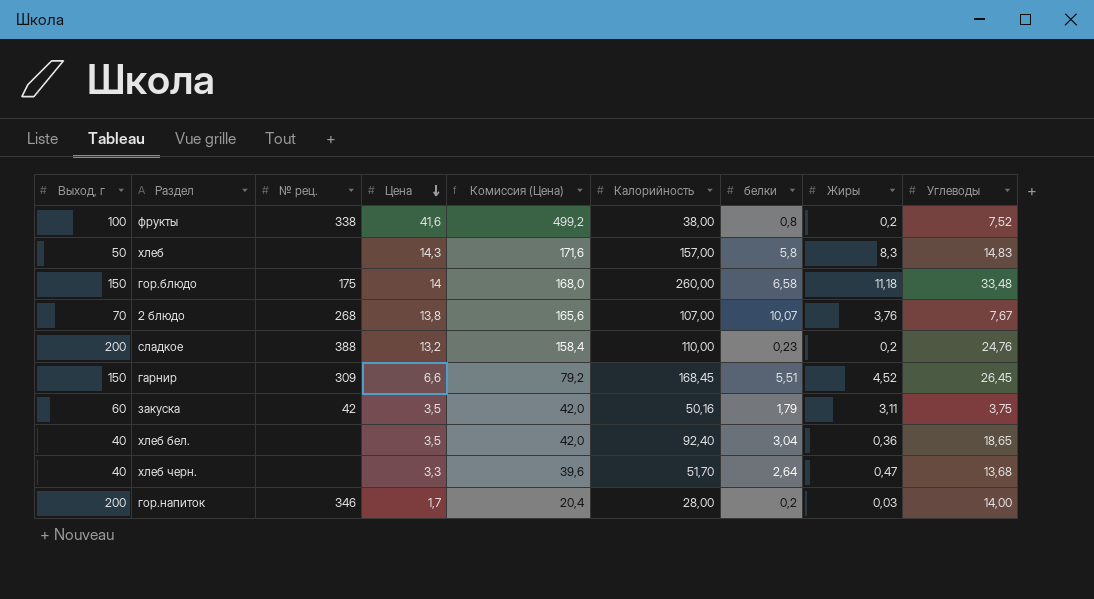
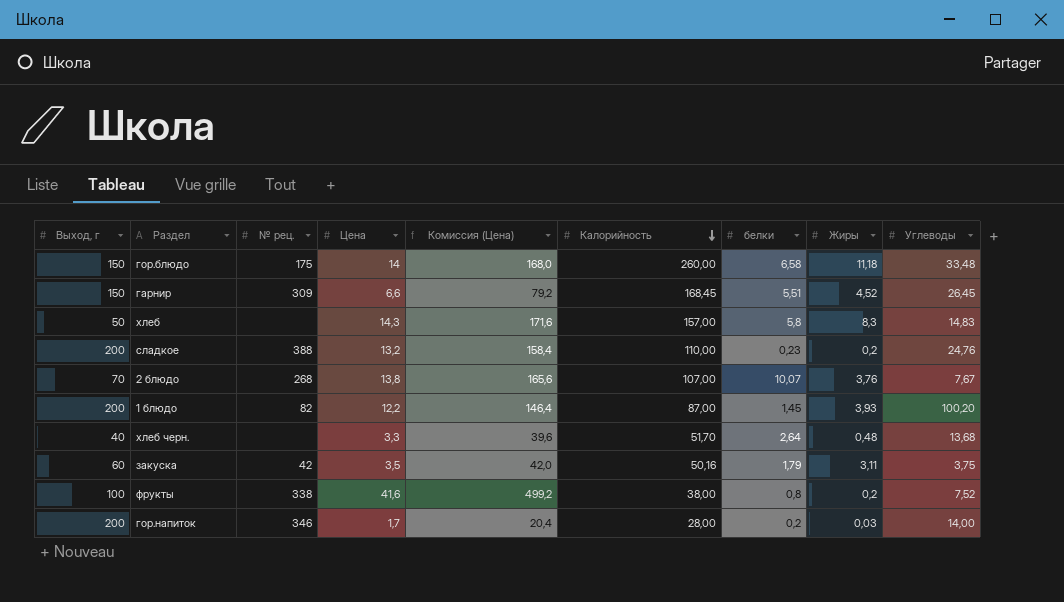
row order: Цена descending -> Калорийность descending
row хлеб бел.: 40 | none | 3,5 | 42,0 | 92,40 | 3,04 | 0,36 | 18,65 -> none
row 1 блюдо: none -> 200 | 82 | 12,2 | 146,4 | 87,00 | 1,45 | 3,93 | 100,20
хлеб черн. | Жиры: 0,47 -> 0,48

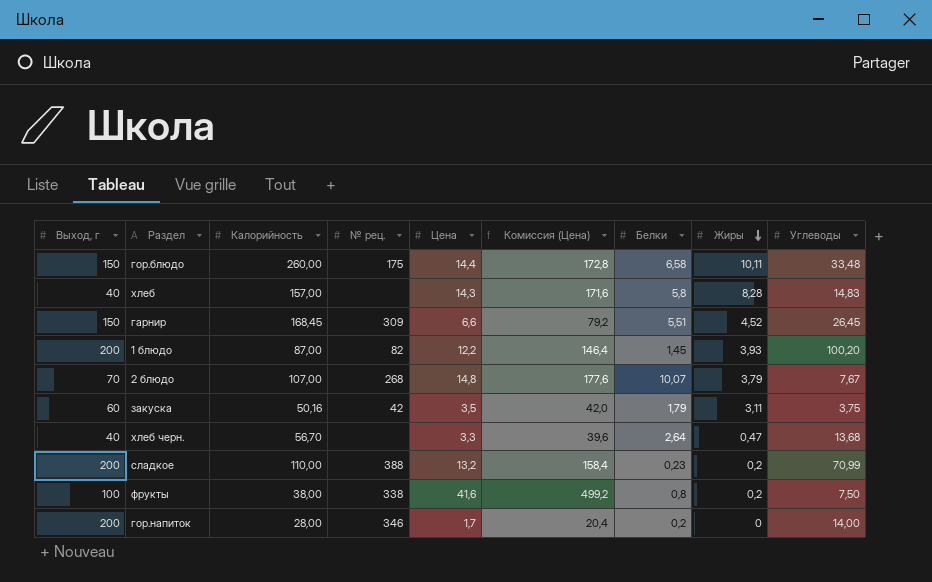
row order: Калорийность descending -> Жиры descending
column Калорийность | position: 6 -> 3
column name: белки -> Белки
гор.блюдо | Цена: 14 -> 14,4
гор.блюдо | Комиссия (Цена): 168,0 -> 172,8
гор.блюдо | Жиры: 11,18 -> 10,11
хлеб | Выход, г: 50 -> 40
хлеб | Жиры: 8,3 -> 8,28
2 блюдо | Цена: 13,8 -> 14,8
2 блюдо | Комиссия (Цена): 165,6 -> 177,6
2 блюдо | Жиры: 3,76 -> 3,79
хлеб черн. | Калорийность: 51,70 -> 56,70
хлеб черн. | Жиры: 0,48 -> 0,47
сладкое | Углеводы: 24,76 -> 70,99
фрукты | Углеводы: 7,52 -> 7,50
гор.напиток | Жиры: 0,03 -> 0

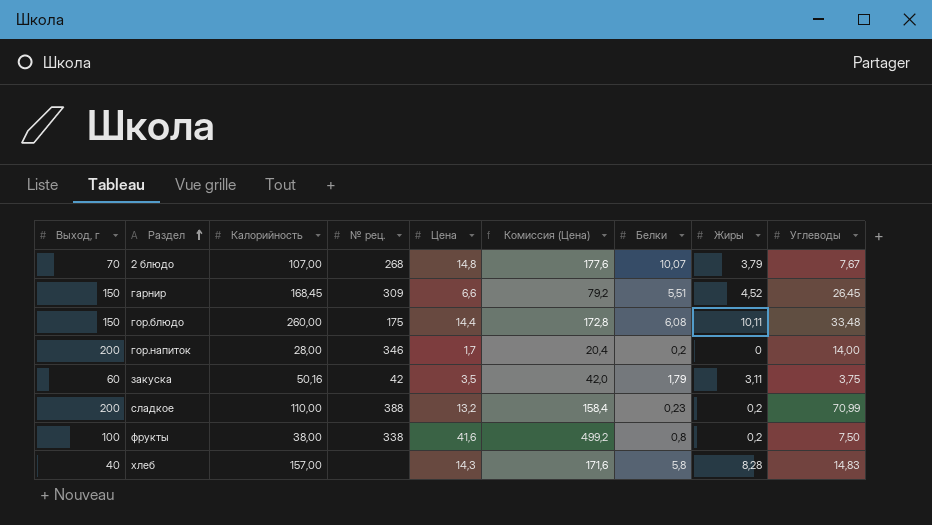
row order: Жиры descending -> Раздел ascending
row 1 блюдо: 200 | 87,00 | 82 | 12,2 | 146,4 | 1,45 | 3,93 | 100,20 -> none
row хлеб черн.: 40 | 56,70 | none | 3,3 | 39,6 | 2,64 | 0,47 | 13,68 -> none
гор.блюдо | Белки: 6,58 -> 6,08

